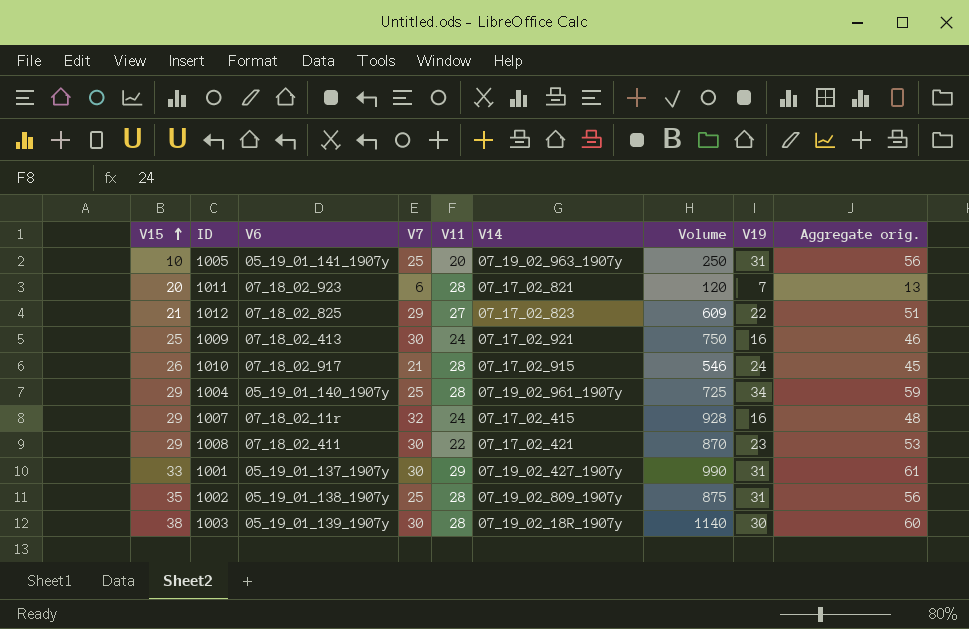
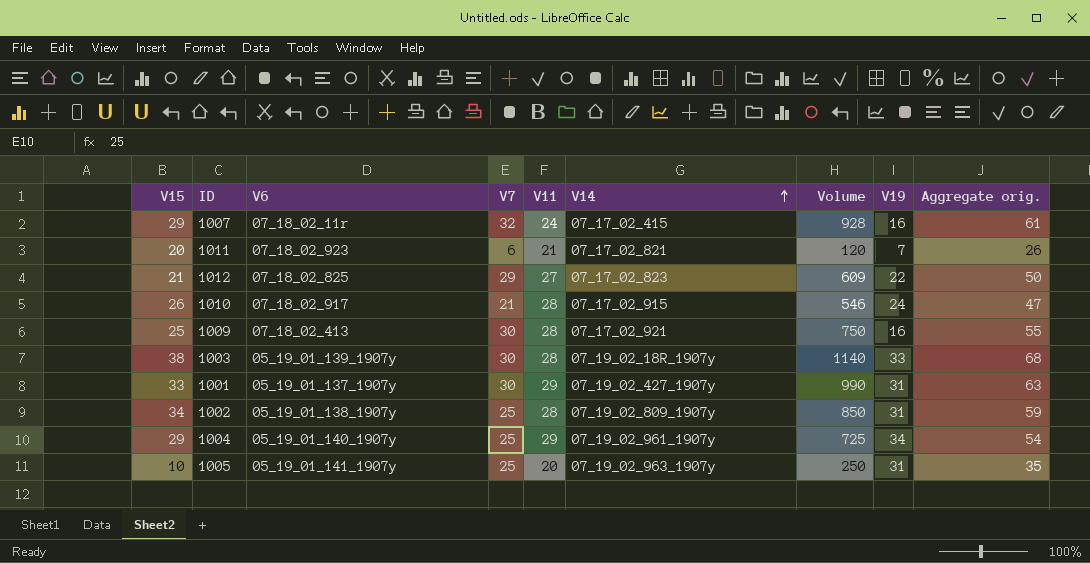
row order: V15 ascending -> V14 ascending
column Aggregate orig. | formula: [V7] + [V19] -> [V15] + [V7]
row 1008: 29 | 07_18_02_411 | 30 | 22 | 07_17_02_421 | 870 | 23 | 53 -> none
1011 | V11: 28 -> 21
1009 | V11: 24 -> 28
1003 | V19: 30 -> 33
1002 | V15: 35 -> 34
1002 | Volume: 875 -> 850
1004 | V11: 28 -> 29

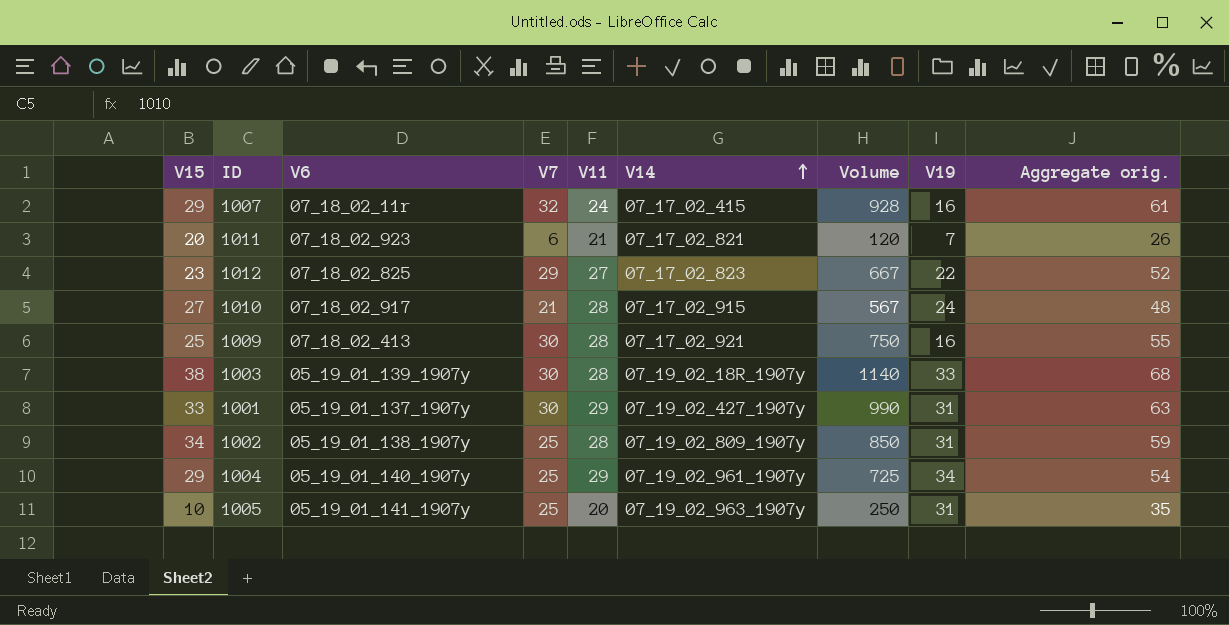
1012 | V15: 21 -> 23
1012 | Volume: 609 -> 667
1012 | Aggregate orig.: 50 -> 52
1010 | V15: 26 -> 27
1010 | Volume: 546 -> 567
1010 | Aggregate orig.: 47 -> 48

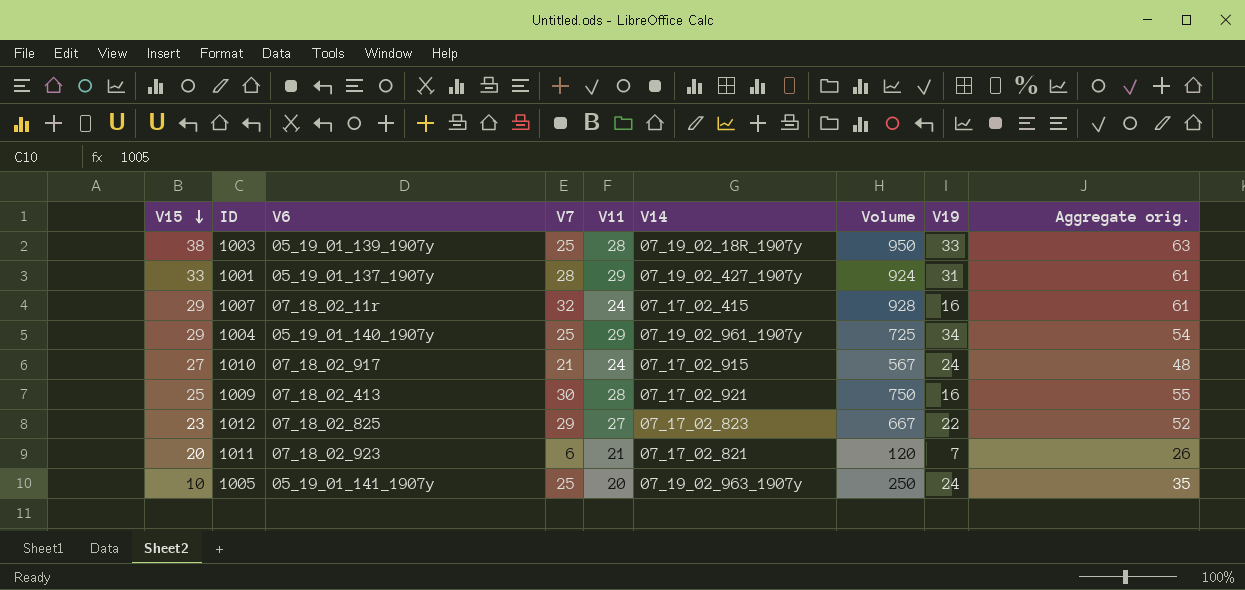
row order: V14 ascending -> V15 descending
row 1002: 34 | 05_19_01_138_1907y | 25 | 28 | 07_19_02_809_1907y | 850 | 31 | 59 -> none
1003 | V7: 30 -> 25
1003 | Volume: 1140 -> 950
1003 | Aggregate orig.: 68 -> 63
1001 | V7: 30 -> 28
1001 | Volume: 990 -> 924
1001 | Aggregate orig.: 63 -> 61
1010 | V11: 28 -> 24
1005 | V19: 31 -> 24

